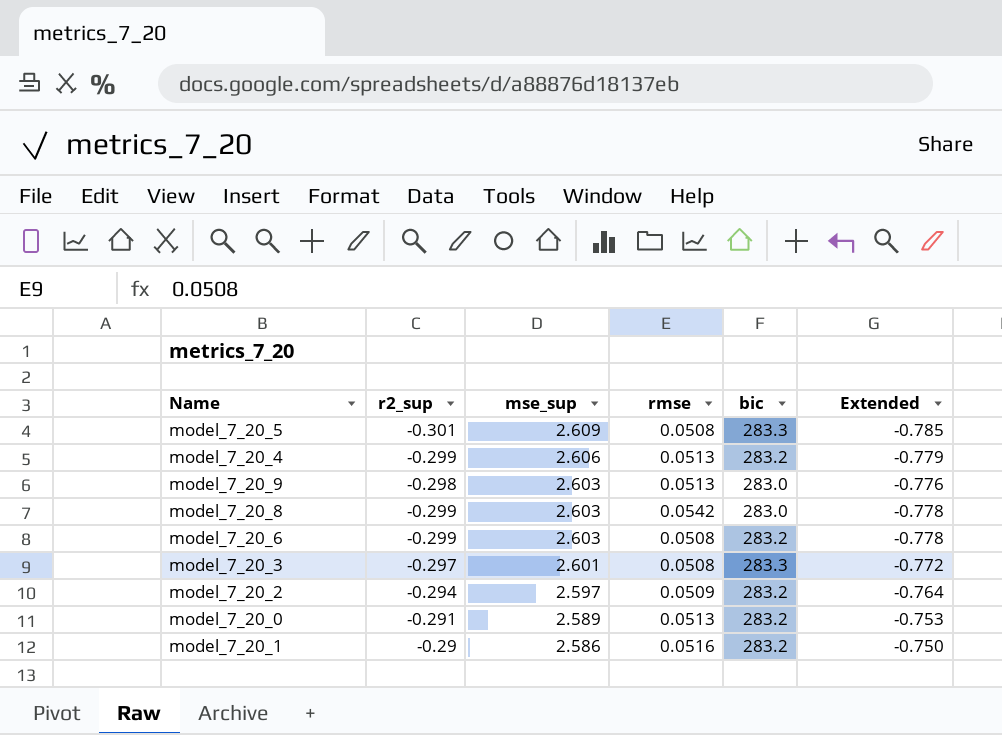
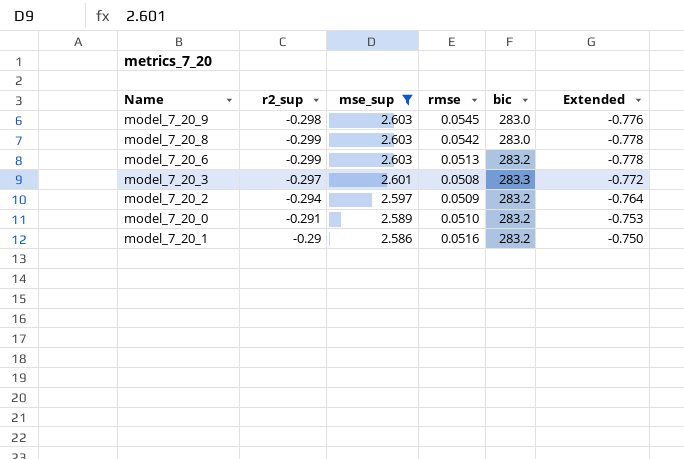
filter: none -> mse_sup <= 2.603
model_7_20_9 | rmse: 0.0513 -> 0.0545
model_7_20_6 | rmse: 0.0508 -> 0.0513
model_7_20_0 | rmse: 0.0513 -> 0.0510

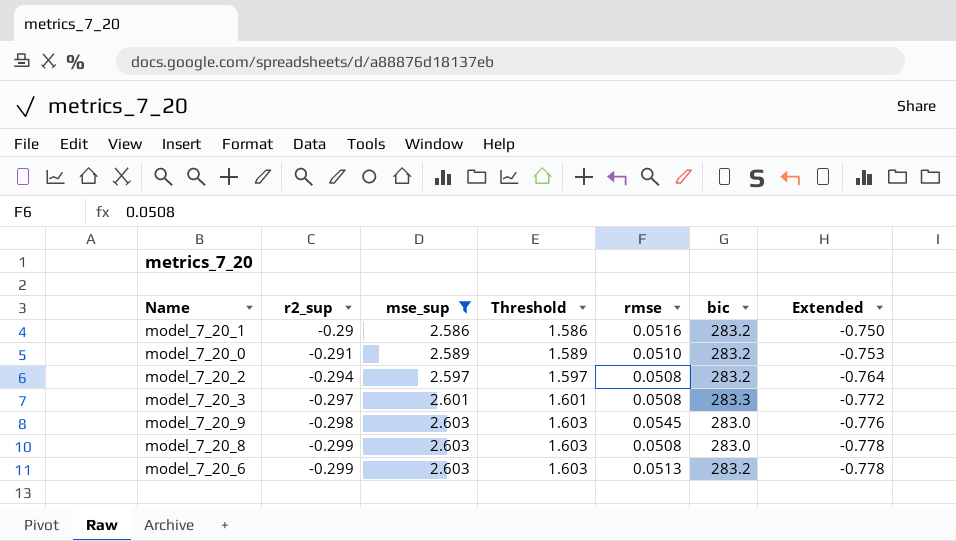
row order: mse_sup descending -> r2_sup descending
column Threshold | formula: none -> [mse_sup] - 1
model_7_20_2 | rmse: 0.0509 -> 0.0508
model_7_20_8 | rmse: 0.0542 -> 0.0508

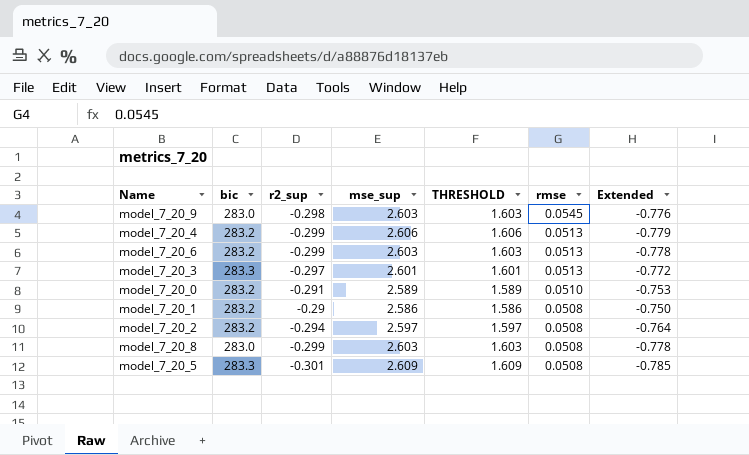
filter: mse_sup <= 2.603 -> none
row order: r2_sup descending -> rmse descending
column bic | position: 6 -> 2
column name: Threshold -> THRESHOLD
model_7_20_3 | rmse: 0.0508 -> 0.0513
model_7_20_1 | rmse: 0.0516 -> 0.0508

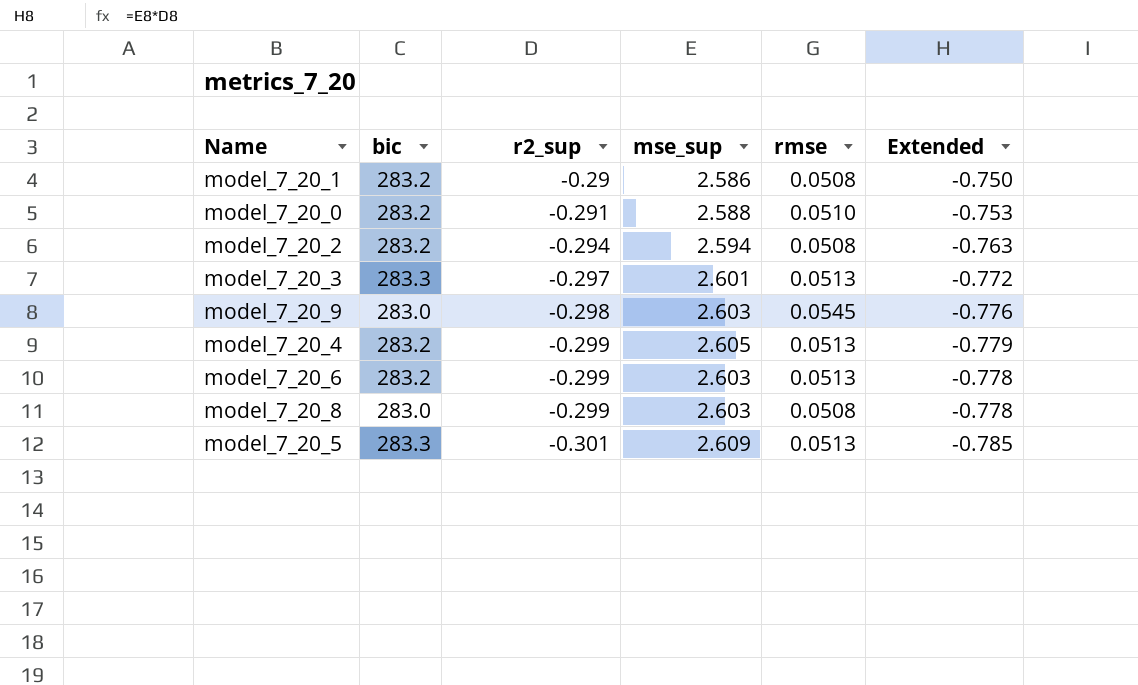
row order: rmse descending -> r2_sup descending
column THRESHOLD | formula: [mse_sup] - 1 -> none
model_7_20_0 | mse_sup: 2.589 -> 2.588
model_7_20_2 | mse_sup: 2.597 -> 2.594
model_7_20_2 | Extended: -0.764 -> -0.763
model_7_20_4 | mse_sup: 2.606 -> 2.605
model_7_20_5 | rmse: 0.0508 -> 0.0513

